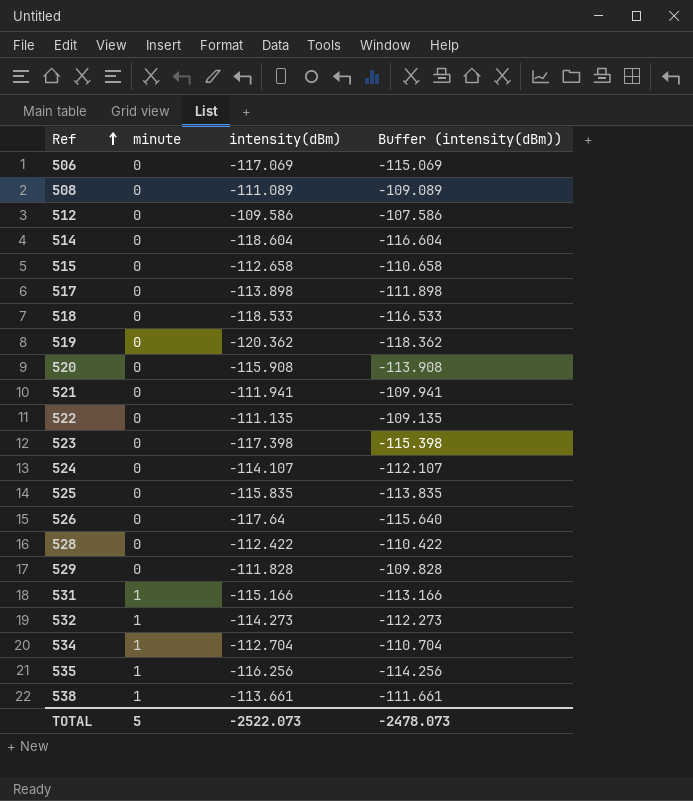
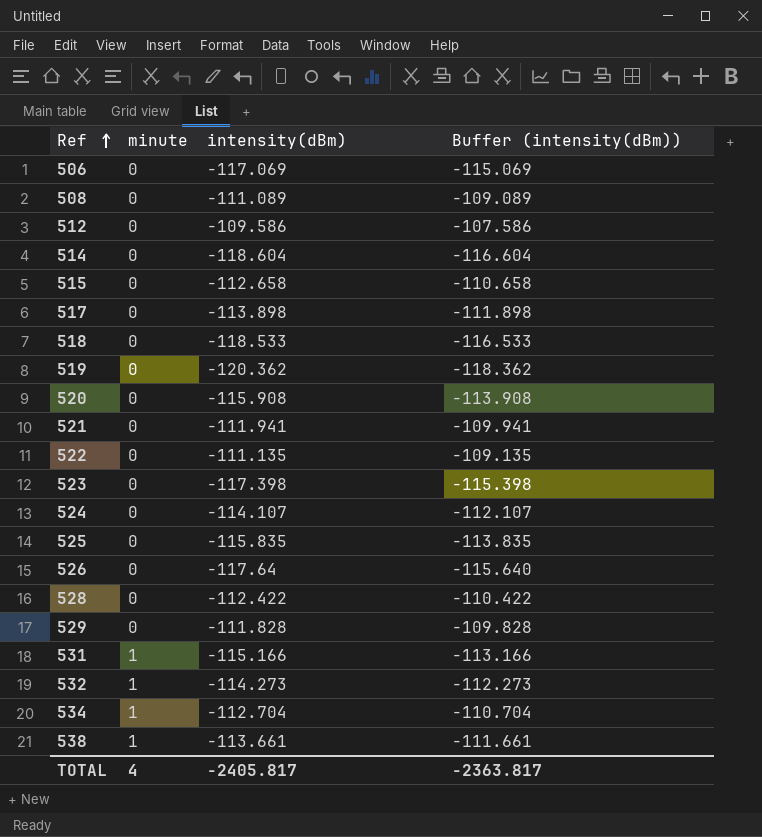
row 535: 1 | -116.256 | -114.256 -> none
TOTAL | minute: 5 -> 4
TOTAL | intensity(dBm): -2522.073 -> -2405.817
TOTAL | Buffer (intensity(dBm)): -2478.073 -> -2363.817

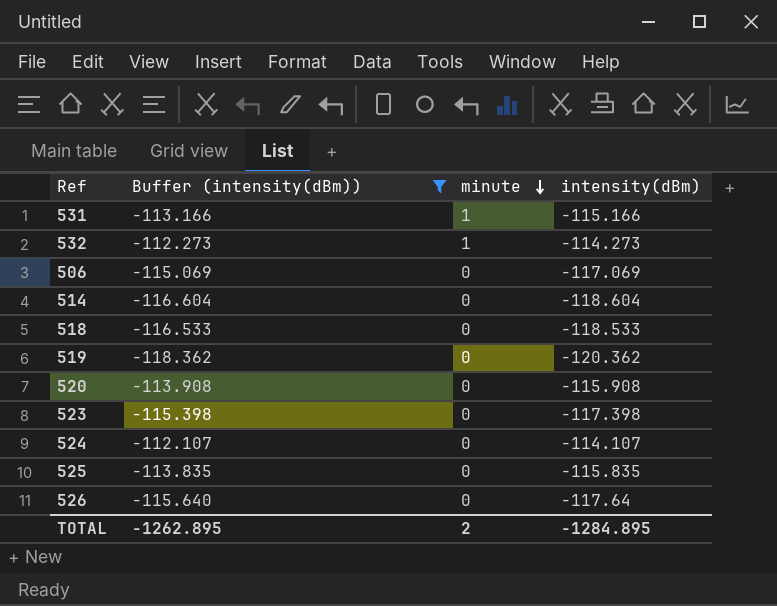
filter: none -> Buffer (intensity(dBm)) <= -112.107
row order: Ref ascending -> minute descending
column Buffer (intensity(dBm)) | position: 4 -> 2
TOTAL | Buffer (intensity(dBm)): -2363.817 -> -1262.895
TOTAL | minute: 4 -> 2
TOTAL | intensity(dBm): -2405.817 -> -1284.895

